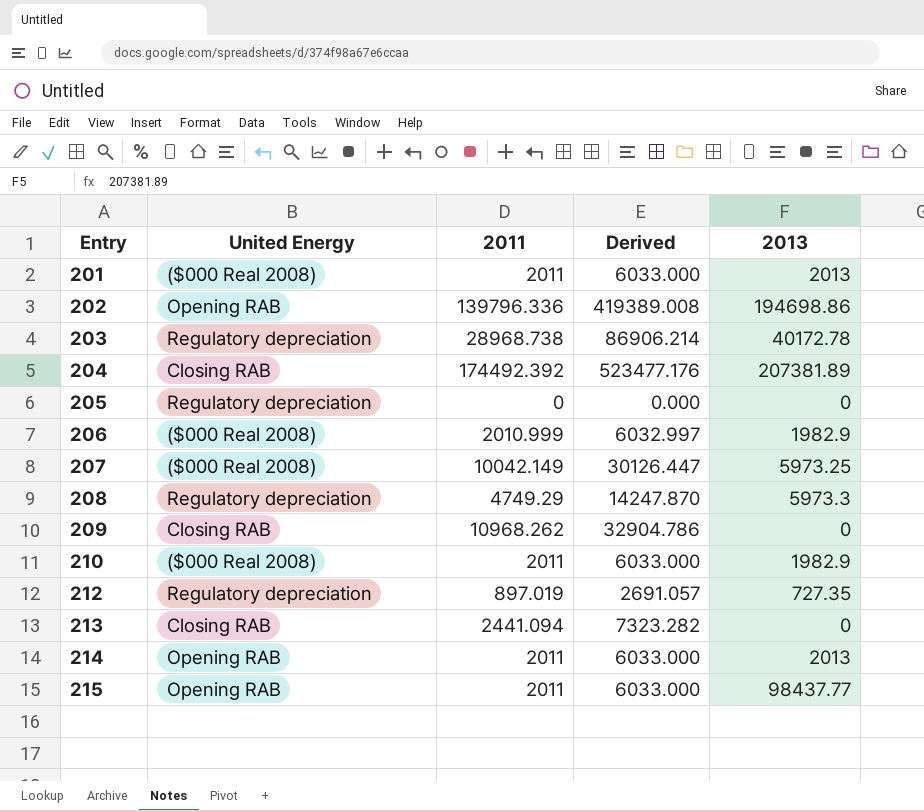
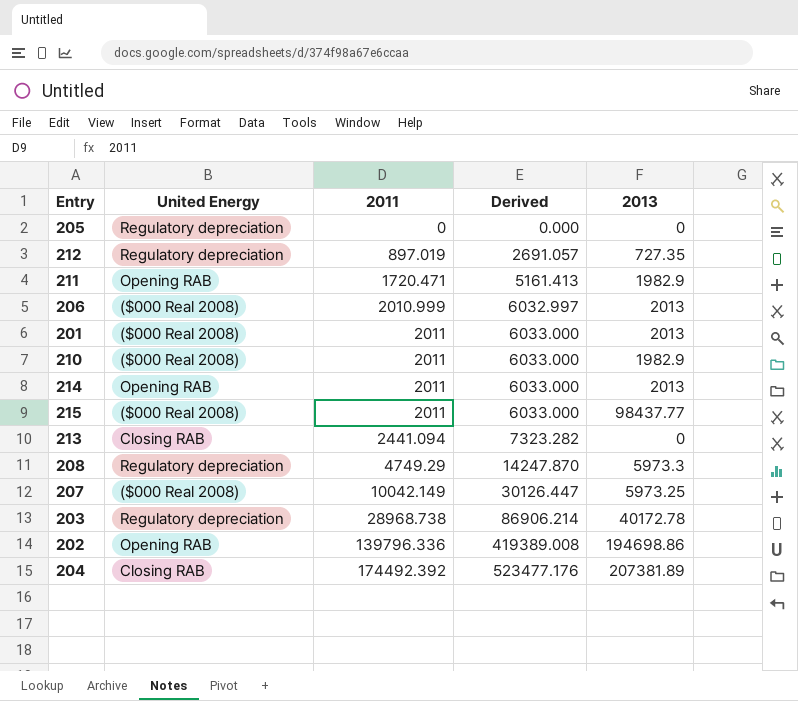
row order: Entry ascending -> 2011 ascending
row 209: Closing RAB | 10968.262 | 32904.786 | 0 -> none
row 211: none -> Opening RAB | 1720.471 | 5161.413 | 1982.9
206 | 2013: 1982.9 -> 2013
215 | United Energy: Opening RAB -> ($000 Real 2008)

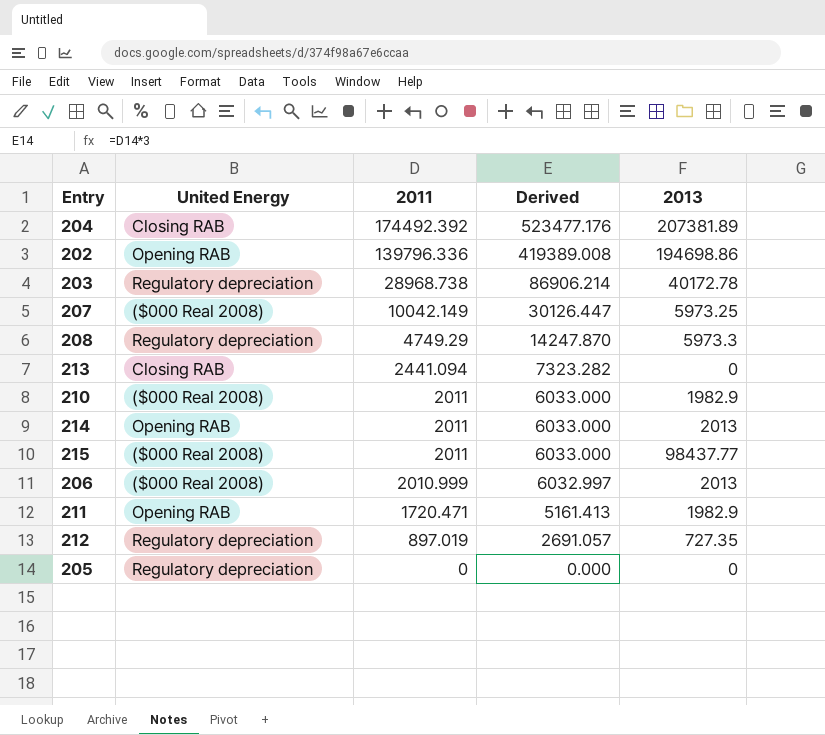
row order: 2011 ascending -> 2011 descending
row 201: ($000 Real 2008) | 2011 | 6033.000 | 2013 -> none

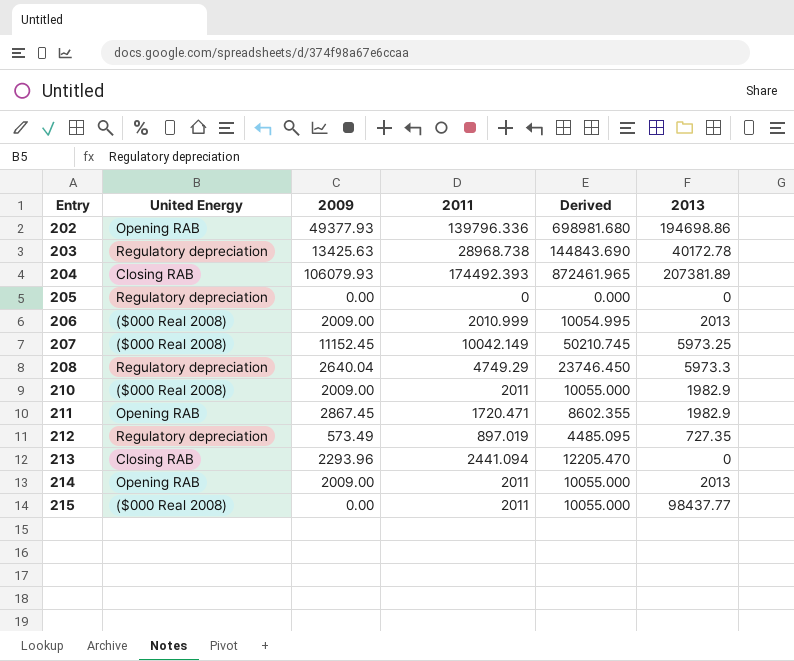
row order: 2011 descending -> Entry ascending
column 2009 | position: none -> 3
column Derived | formula: [2011] * 3 -> [2011] * 5
204 | 2011: 174492.392 -> 174492.393

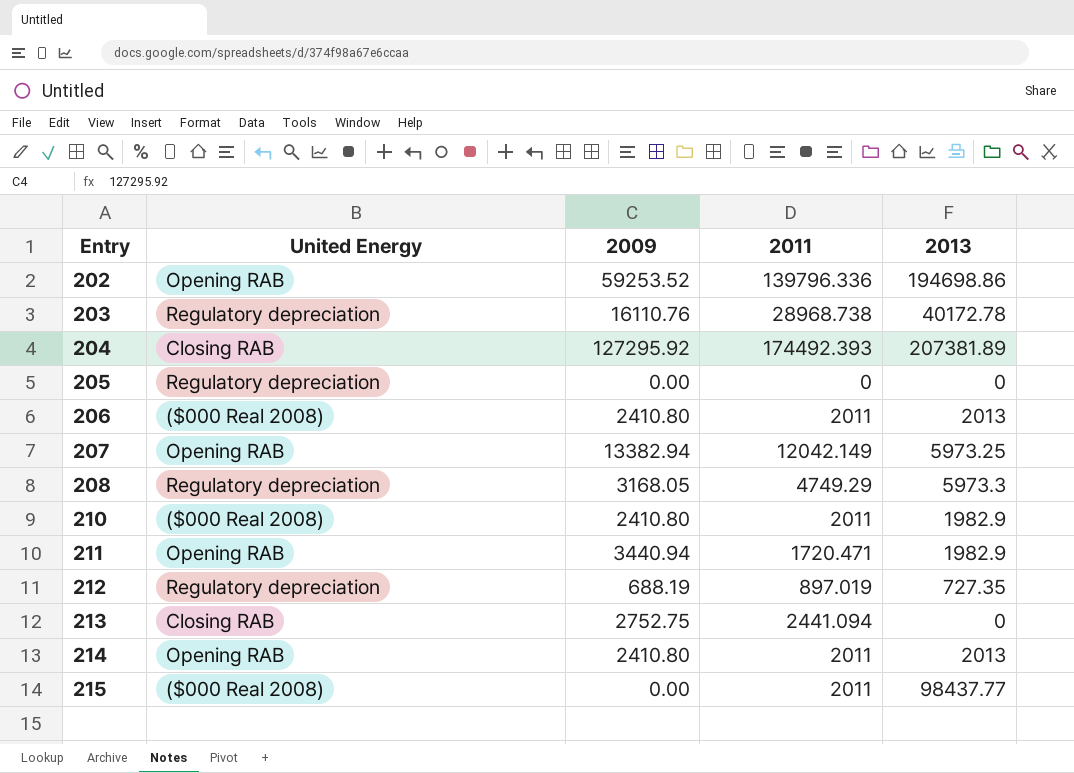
column Derived | formula: [2011] * 5 -> none
202 | 2009: 49377.93 -> 59253.52
203 | 2009: 13425.63 -> 16110.76
204 | 2009: 106079.93 -> 127295.92
206 | 2009: 2009.00 -> 2410.80
206 | 2011: 2010.999 -> 2011
207 | United Energy: ($000 Real 2008) -> Opening RAB
207 | 2009: 11152.45 -> 13382.94
207 | 2011: 10042.149 -> 12042.149
208 | 2009: 2640.04 -> 3168.05
210 | 2009: 2009.00 -> 2410.80
211 | 2009: 2867.45 -> 3440.94
212 | 2009: 573.49 -> 688.19
213 | 2009: 2293.96 -> 2752.75
214 | 2009: 2009.00 -> 2410.80

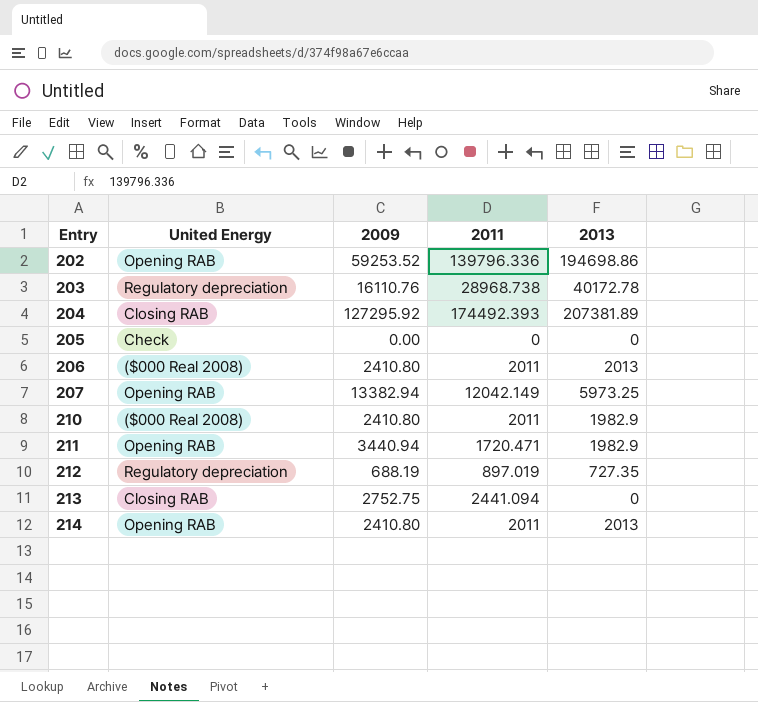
row 208: Regulatory depreciation | 3168.05 | 4749.29 | 5973.3 -> none
row 215: ($000 Real 2008) | 0.00 | 2011 | 98437.77 -> none
205 | United Energy: Regulatory depreciation -> Check

